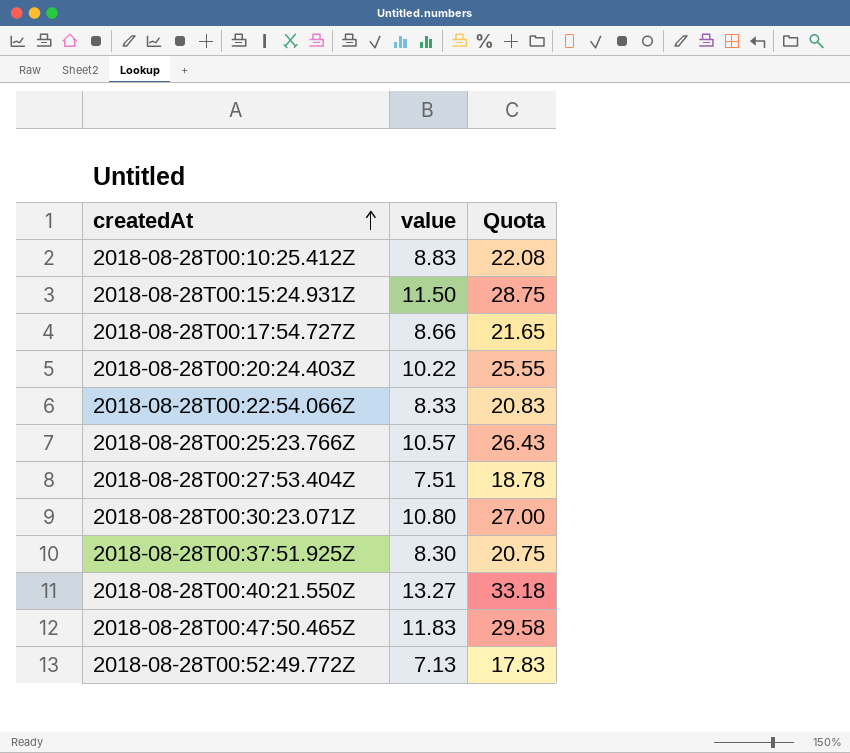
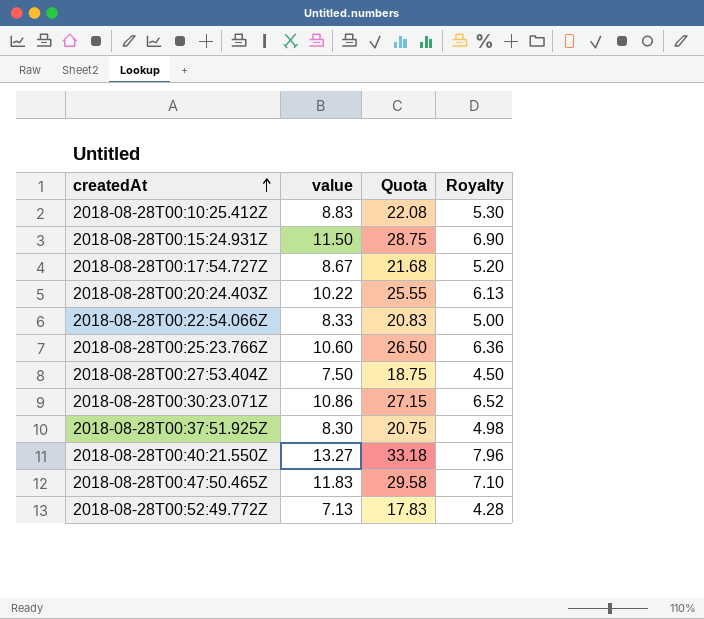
column Royalty | formula: none -> [value] * 0.6
2018-08-28T00:17:54.727Z | value: 8.66 -> 8.67
2018-08-28T00:17:54.727Z | Quota: 21.65 -> 21.68
2018-08-28T00:25:23.766Z | value: 10.57 -> 10.60
2018-08-28T00:25:23.766Z | Quota: 26.43 -> 26.50
2018-08-28T00:27:53.404Z | value: 7.51 -> 7.50
2018-08-28T00:27:53.404Z | Quota: 18.78 -> 18.75
2018-08-28T00:30:23.071Z | value: 10.80 -> 10.86
2018-08-28T00:30:23.071Z | Quota: 27.00 -> 27.15

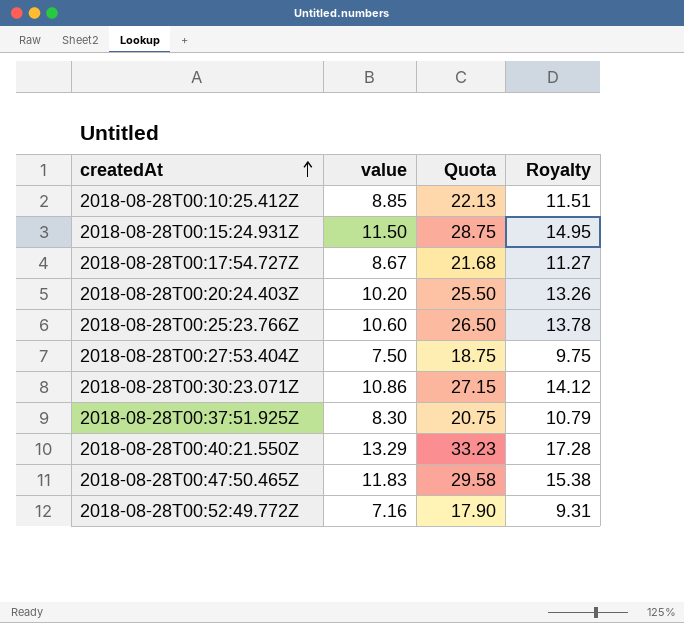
column Royalty | formula: [value] * 0.6 -> [value] * 1.3
row 2018-08-28T00:22:54.066Z: 8.33 | 20.83 | 5.00 -> none
2018-08-28T00:10:25.412Z | value: 8.83 -> 8.85
2018-08-28T00:10:25.412Z | Quota: 22.08 -> 22.13
2018-08-28T00:20:24.403Z | value: 10.22 -> 10.20
2018-08-28T00:20:24.403Z | Quota: 25.55 -> 25.50
2018-08-28T00:40:21.550Z | value: 13.27 -> 13.29
2018-08-28T00:40:21.550Z | Quota: 33.18 -> 33.23
2018-08-28T00:52:49.772Z | value: 7.13 -> 7.16
2018-08-28T00:52:49.772Z | Quota: 17.83 -> 17.90

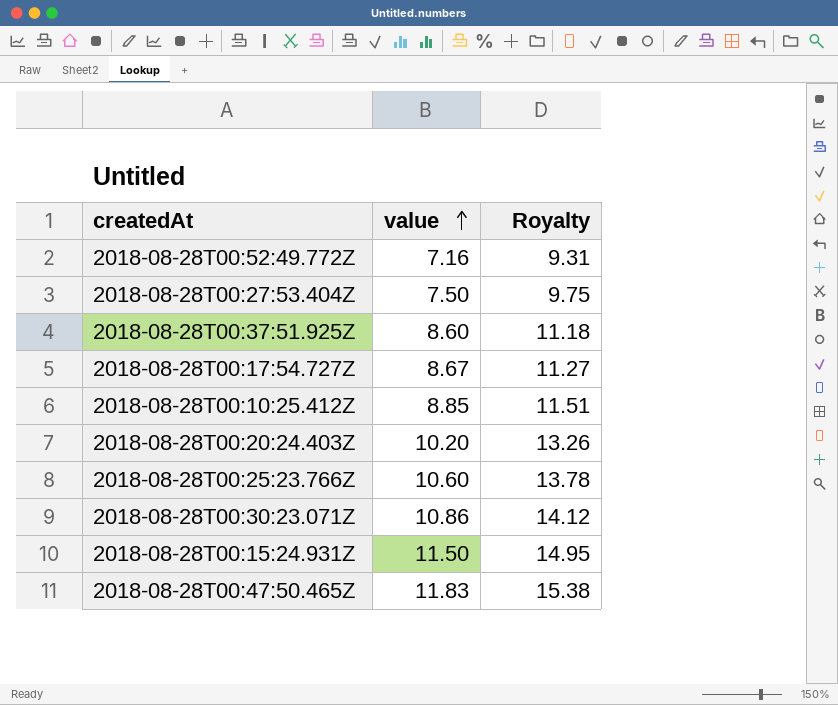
row order: createdAt ascending -> value ascending
column Quota | formula: [value] * 2.5 -> none
row 2018-08-28T00:40:21.550Z: 13.29 | 33.23 | 17.28 -> none
2018-08-28T00:37:51.925Z | value: 8.30 -> 8.60
2018-08-28T00:37:51.925Z | Royalty: 10.79 -> 11.18

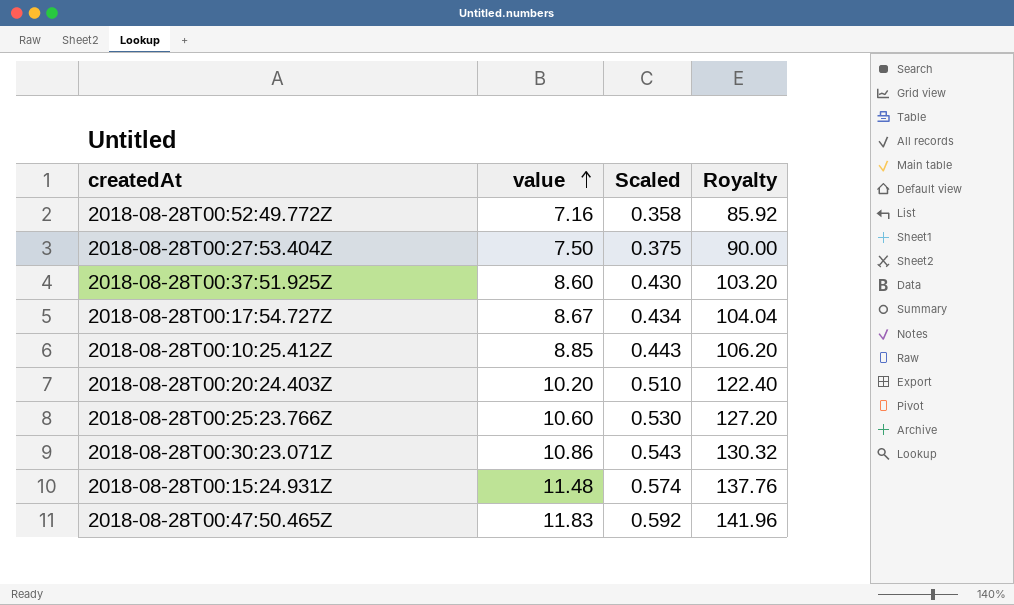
column Scaled | formula: none -> [value] * 0.05
column Royalty | formula: [value] * 1.3 -> [value] * 12
2018-08-28T00:15:24.931Z | value: 11.50 -> 11.48

